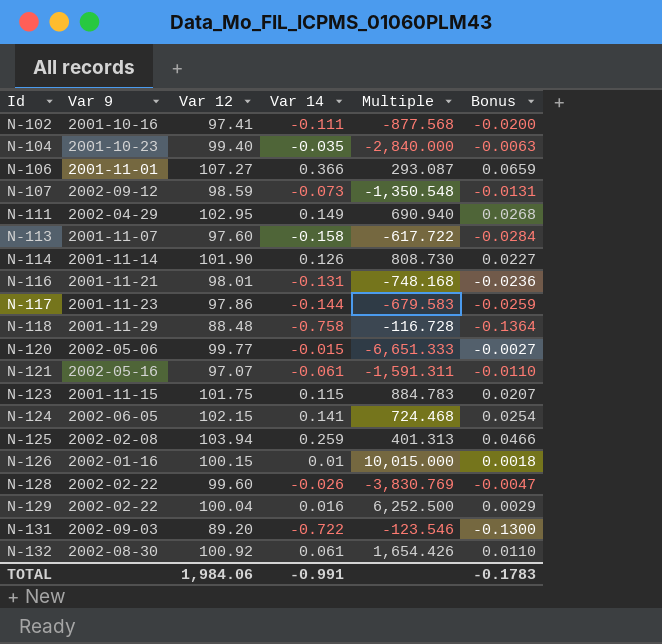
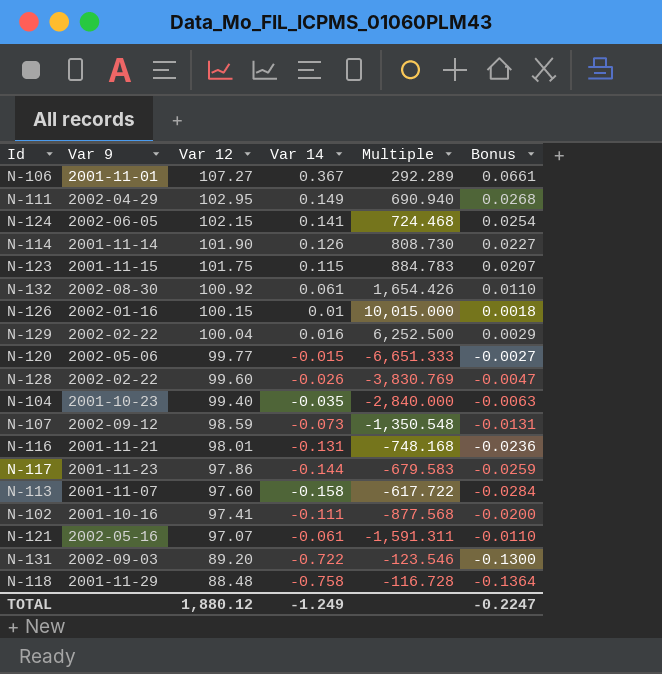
row order: Id ascending -> Var 12 descending
row N-125: 2002-02-08 | 103.94 | 0.259 | 401.313 | 0.0466 -> none
N-106 | Var 14: 0.366 -> 0.367
N-106 | Multiple: 293.087 -> 292.289
N-106 | Bonus: 0.0659 -> 0.0661
TOTAL | Var 12: 1,984.06 -> 1,880.12
TOTAL | Var 14: -0.991 -> -1.249
TOTAL | Bonus: -0.1783 -> -0.2247

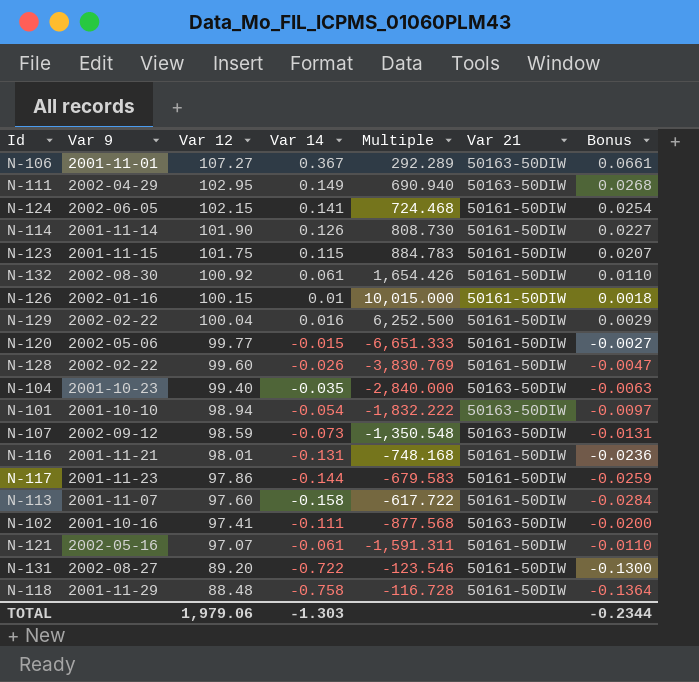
column Var 21 | position: none -> 6
row N-101: none -> 2001-10-10 | 98.94 | -0.054 | -1,832.222 | 50163-50DIW | -0.0097
N-131 | Var 9: 2002-09-03 -> 2002-08-27
TOTAL | Var 12: 1,880.12 -> 1,979.06
TOTAL | Var 14: -1.249 -> -1.303
TOTAL | Bonus: -0.2247 -> -0.2344

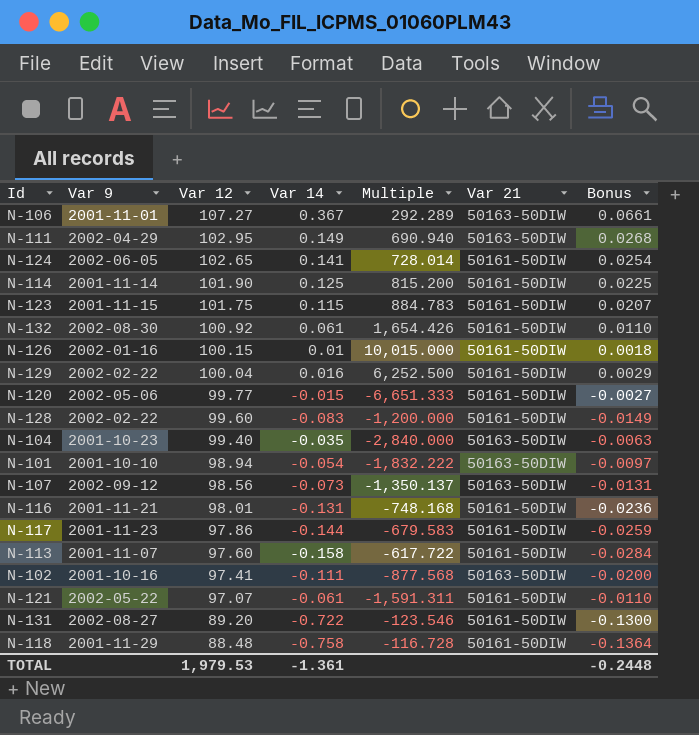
N-124 | Var 12: 102.15 -> 102.65
N-124 | Multiple: 724.468 -> 728.014
N-114 | Var 14: 0.126 -> 0.125
N-114 | Multiple: 808.730 -> 815.200
N-114 | Bonus: 0.0227 -> 0.0225
N-128 | Var 14: -0.026 -> -0.083
N-128 | Multiple: -3,830.769 -> -1,200.000
N-128 | Bonus: -0.0047 -> -0.0149
N-107 | Var 12: 98.59 -> 98.56
N-107 | Multiple: -1,350.548 -> -1,350.137
N-121 | Var 9: 2002-05-16 -> 2002-05-22
TOTAL | Var 12: 1,979.06 -> 1,979.53
TOTAL | Var 14: -1.303 -> -1.361
TOTAL | Bonus: -0.2344 -> -0.2448

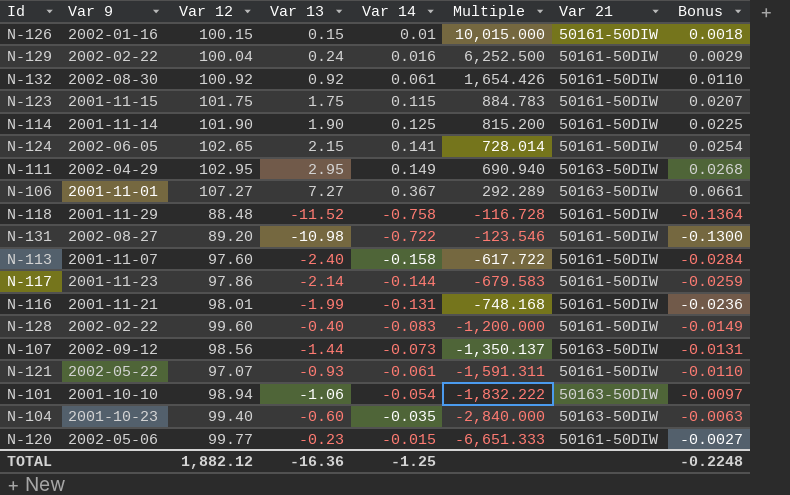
row order: Var 12 descending -> Multiple descending
column Var 13 | position: none -> 4
row N-102: 2001-10-16 | 97.41 | -0.111 | -877.568 | 50163-50DIW | -0.0200 -> none
TOTAL | Var 12: 1,979.53 -> 1,882.12
TOTAL | Var 14: -1.361 -> -1.25
TOTAL | Bonus: -0.2448 -> -0.2248

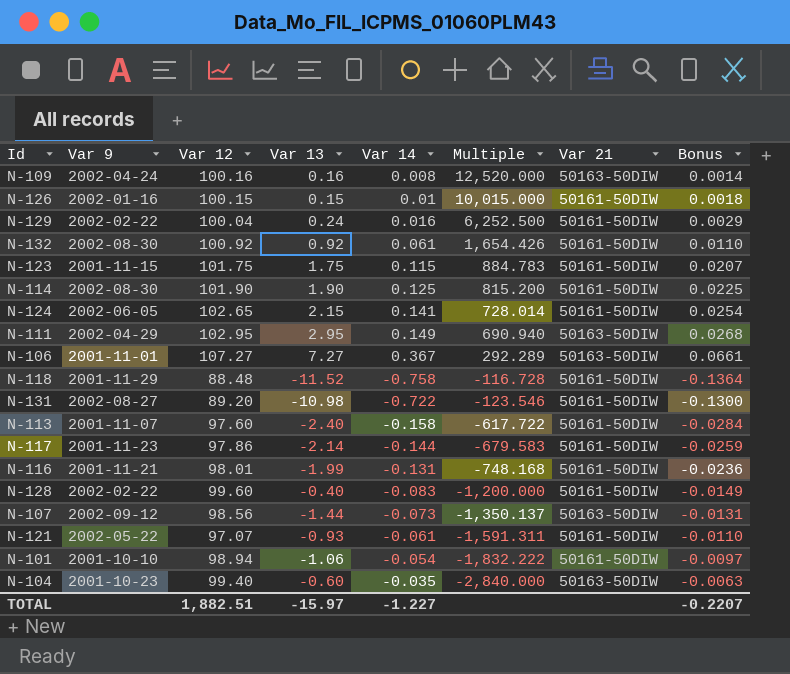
row N-120: 2002-05-06 | 99.77 | -0.23 | -0.015 | -6,651.333 | 50161-50DIW | -0.0027 -> none
row N-109: none -> 2002-04-24 | 100.16 | 0.16 | 0.008 | 12,520.000 | 50163-50DIW | 0.0014
N-114 | Var 9: 2001-11-14 -> 2002-08-30
N-101 | Var 21: 50163-50DIW -> 50161-50DIW
TOTAL | Var 12: 1,882.12 -> 1,882.51
TOTAL | Var 13: -16.36 -> -15.97
TOTAL | Var 14: -1.25 -> -1.227
TOTAL | Bonus: -0.2248 -> -0.2207

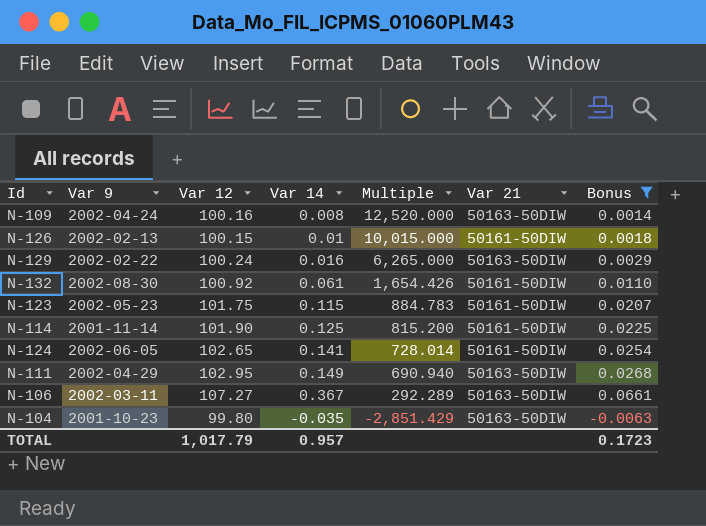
filter: none -> Bonus >= -0.0063
column Var 13 | position: 4 -> none
N-126 | Var 9: 2002-01-16 -> 2002-02-13
N-129 | Var 12: 100.04 -> 100.24
N-129 | Multiple: 6,252.500 -> 6,265.000
N-129 | Var 21: 50161-50DIW -> 50163-50DIW
N-123 | Var 9: 2001-11-15 -> 2002-05-23
N-114 | Var 9: 2002-08-30 -> 2001-11-14
N-106 | Var 9: 2001-11-01 -> 2002-03-11
N-104 | Var 12: 99.40 -> 99.80
N-104 | Multiple: -2,840.000 -> -2,851.429
TOTAL | Var 12: 1,882.51 -> 1,017.79
TOTAL | Var 14: -1.227 -> 0.957
TOTAL | Bonus: -0.2207 -> 0.1723

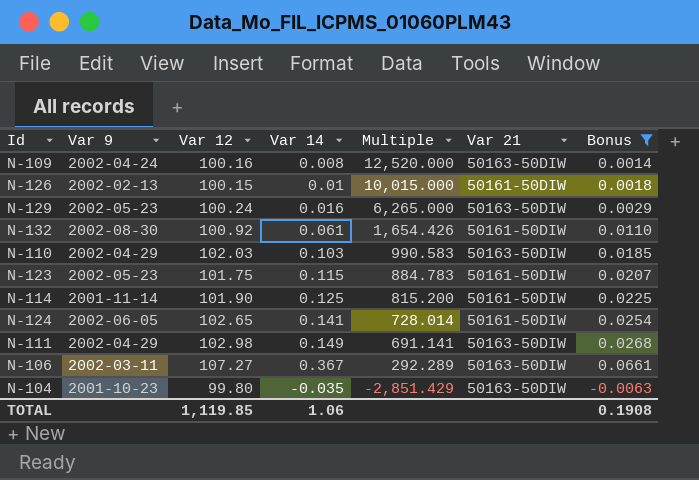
N-129 | Var 9: 2002-02-22 -> 2002-05-23
row N-110: none -> 2002-04-29 | 102.03 | 0.103 | 990.583 | 50163-50DIW | 0.0185
N-111 | Var 12: 102.95 -> 102.98
N-111 | Multiple: 690.940 -> 691.141
TOTAL | Var 12: 1,017.79 -> 1,119.85
TOTAL | Var 14: 0.957 -> 1.06
TOTAL | Bonus: 0.1723 -> 0.1908

